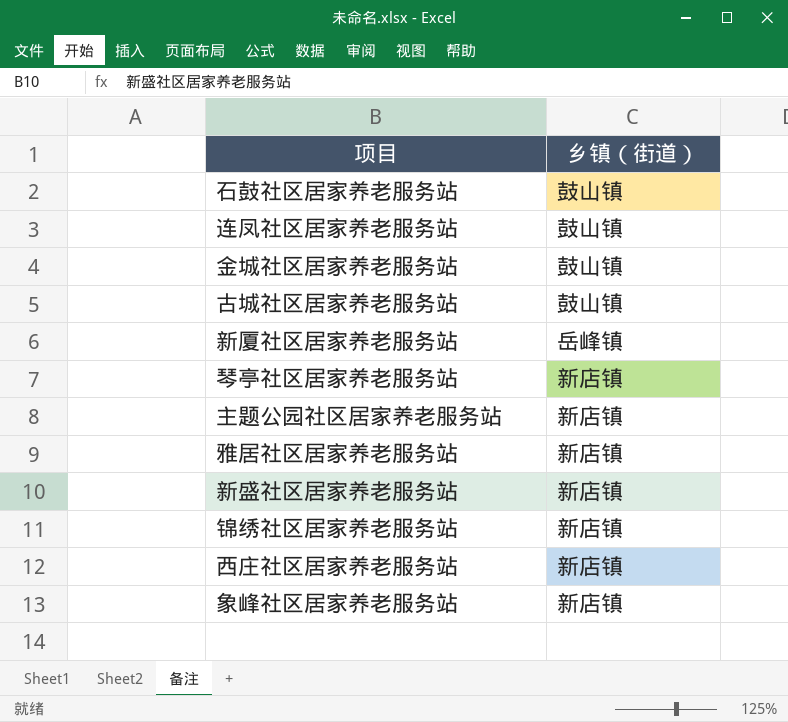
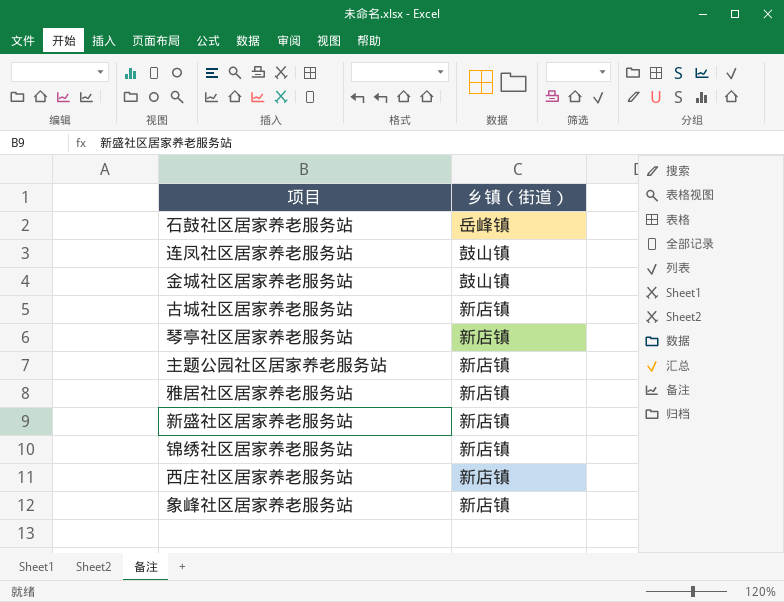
row 新厦社区居家养老服务站: 岳峰镇 -> none
石鼓社区居家养老服务站 | 乡镇（街道）: 鼓山镇 -> 岳峰镇
古城社区居家养老服务站 | 乡镇（街道）: 鼓山镇 -> 新店镇

